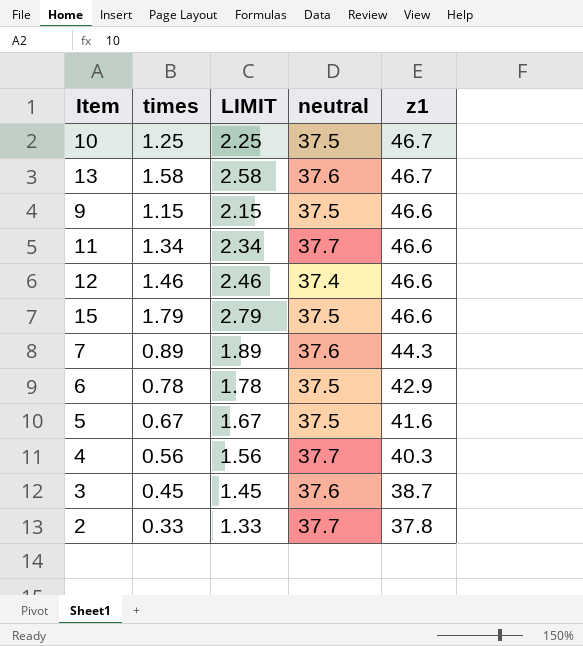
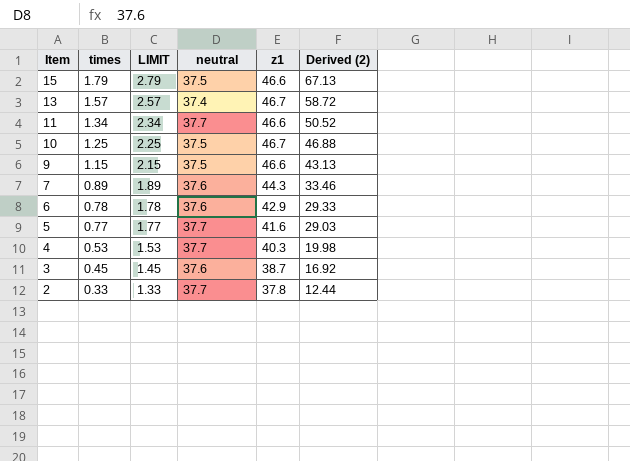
row order: z1 descending -> Item descending
column Derived (2) | formula: none -> [times] * [neutral]
row 12: 1.46 | 2.46 | 37.4 | 46.6 -> none
13 | times: 1.58 -> 1.57
13 | LIMIT: 2.58 -> 2.57
13 | neutral: 37.6 -> 37.4
6 | neutral: 37.5 -> 37.6
5 | times: 0.67 -> 0.77
5 | LIMIT: 1.67 -> 1.77
5 | neutral: 37.5 -> 37.7
4 | times: 0.56 -> 0.53
4 | LIMIT: 1.56 -> 1.53

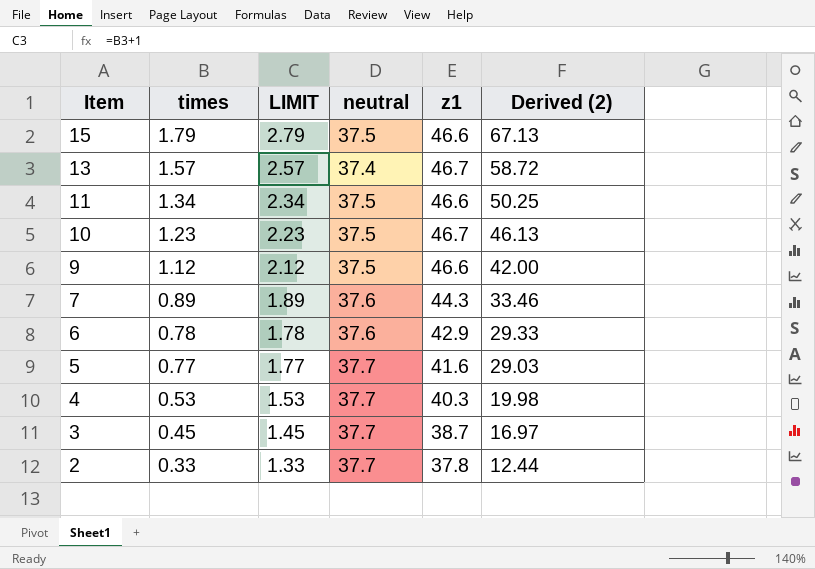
11 | neutral: 37.7 -> 37.5
11 | Derived (2): 50.52 -> 50.25
10 | times: 1.25 -> 1.23
10 | LIMIT: 2.25 -> 2.23
10 | Derived (2): 46.88 -> 46.13
9 | times: 1.15 -> 1.12
9 | LIMIT: 2.15 -> 2.12
9 | Derived (2): 43.13 -> 42.00
3 | neutral: 37.6 -> 37.7
3 | Derived (2): 16.92 -> 16.97

